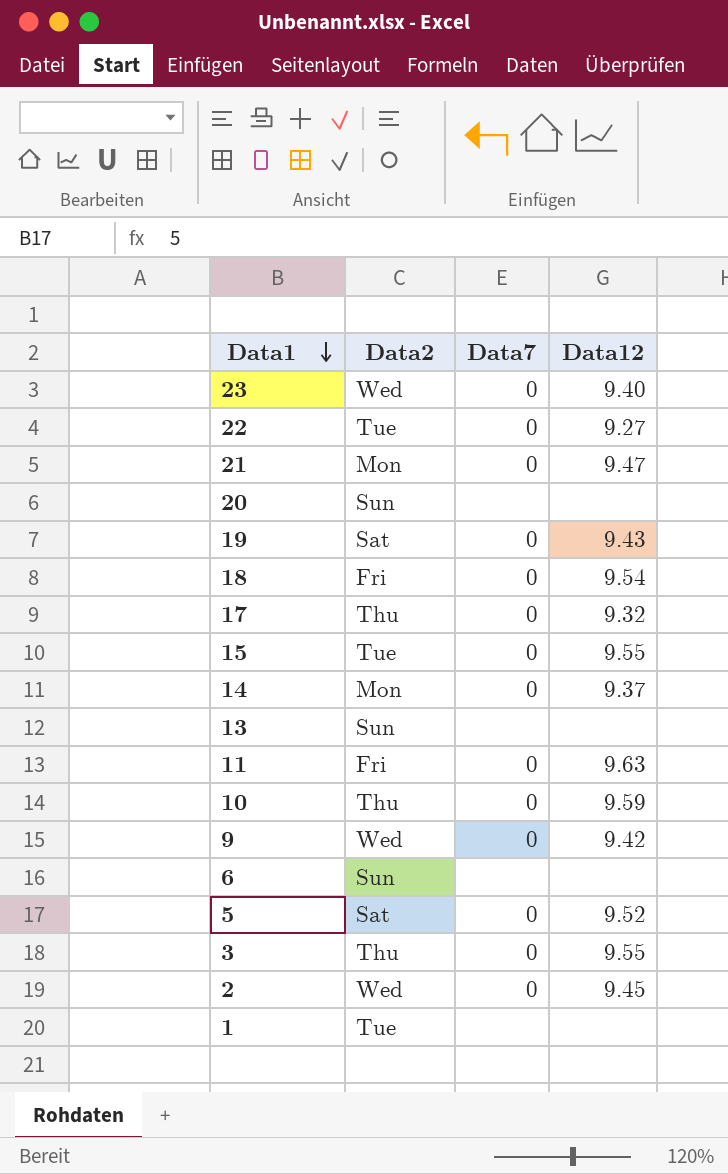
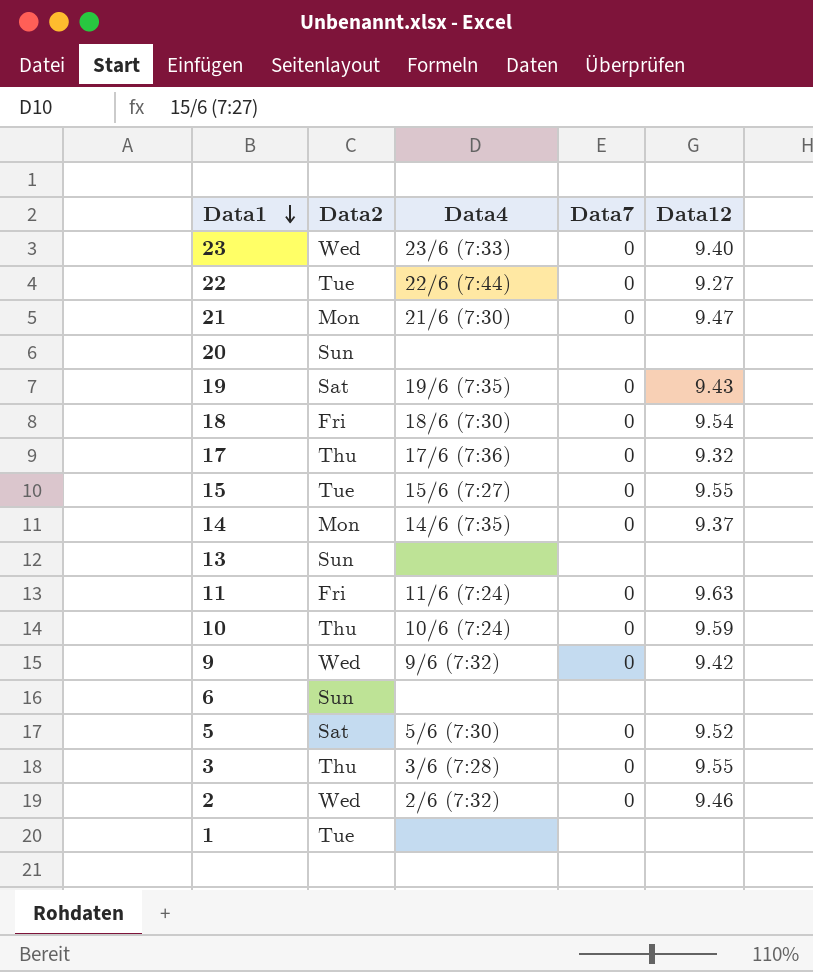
column Data4 | position: none -> 3
2 | Data12: 9.45 -> 9.46

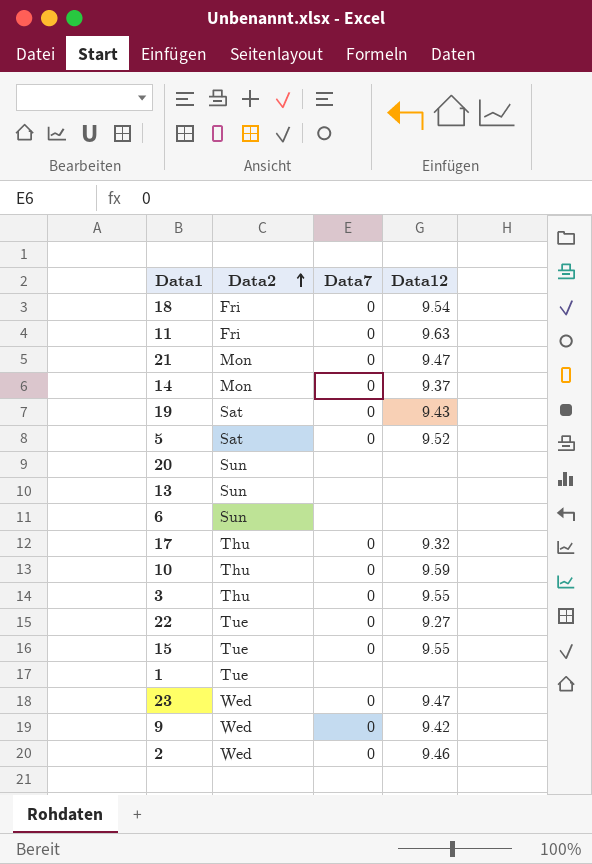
row order: Data1 descending -> Data2 ascending
column Data4 | position: 3 -> none
23 | Data12: 9.40 -> 9.47

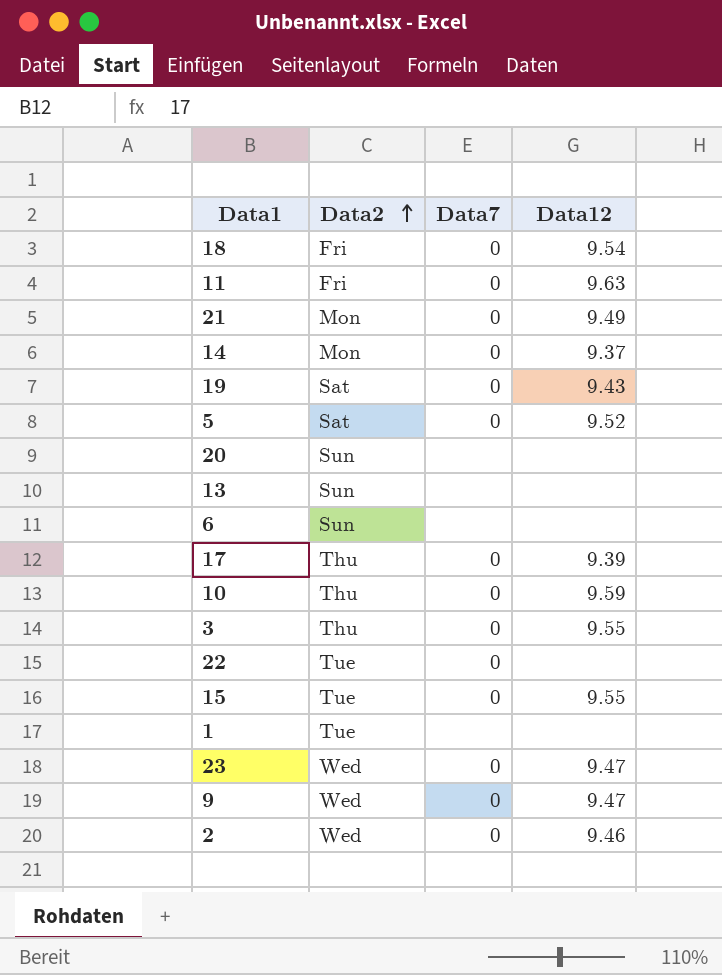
21 | Data12: 9.47 -> 9.49
17 | Data12: 9.32 -> 9.39
22 | Data12: 9.27 -> none
9 | Data12: 9.42 -> 9.47

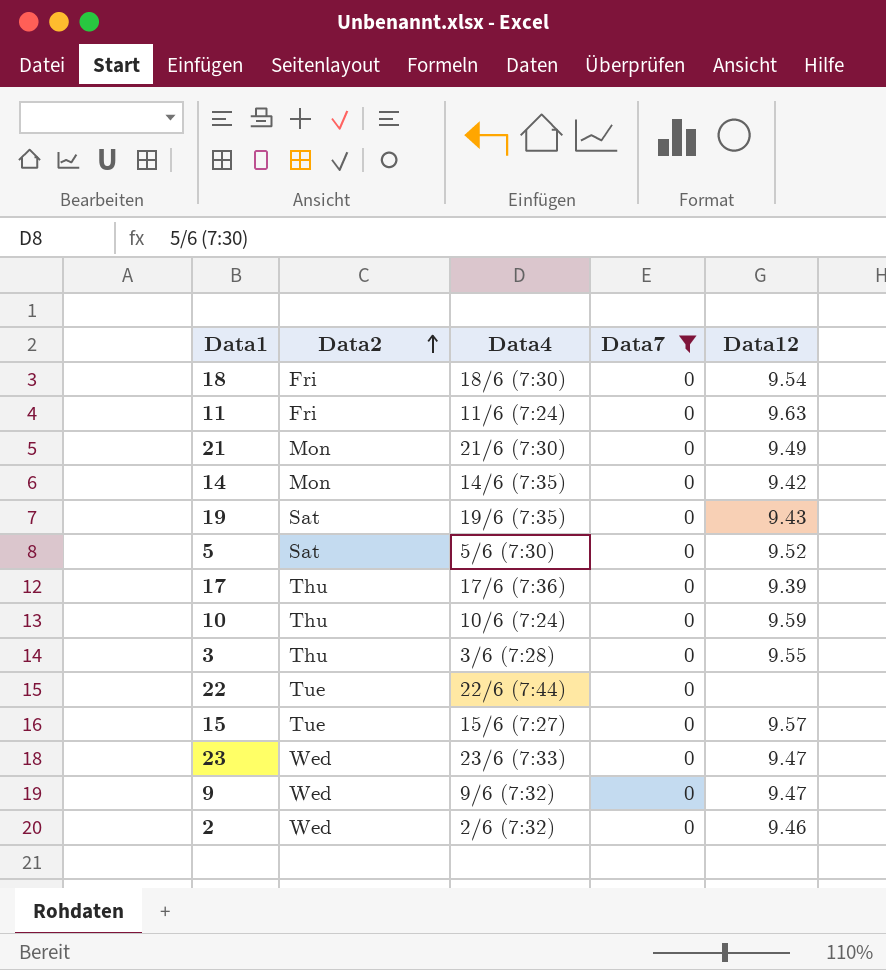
filter: none -> Data7 = 0
column Data4 | position: none -> 3
14 | Data12: 9.37 -> 9.42
15 | Data12: 9.55 -> 9.57

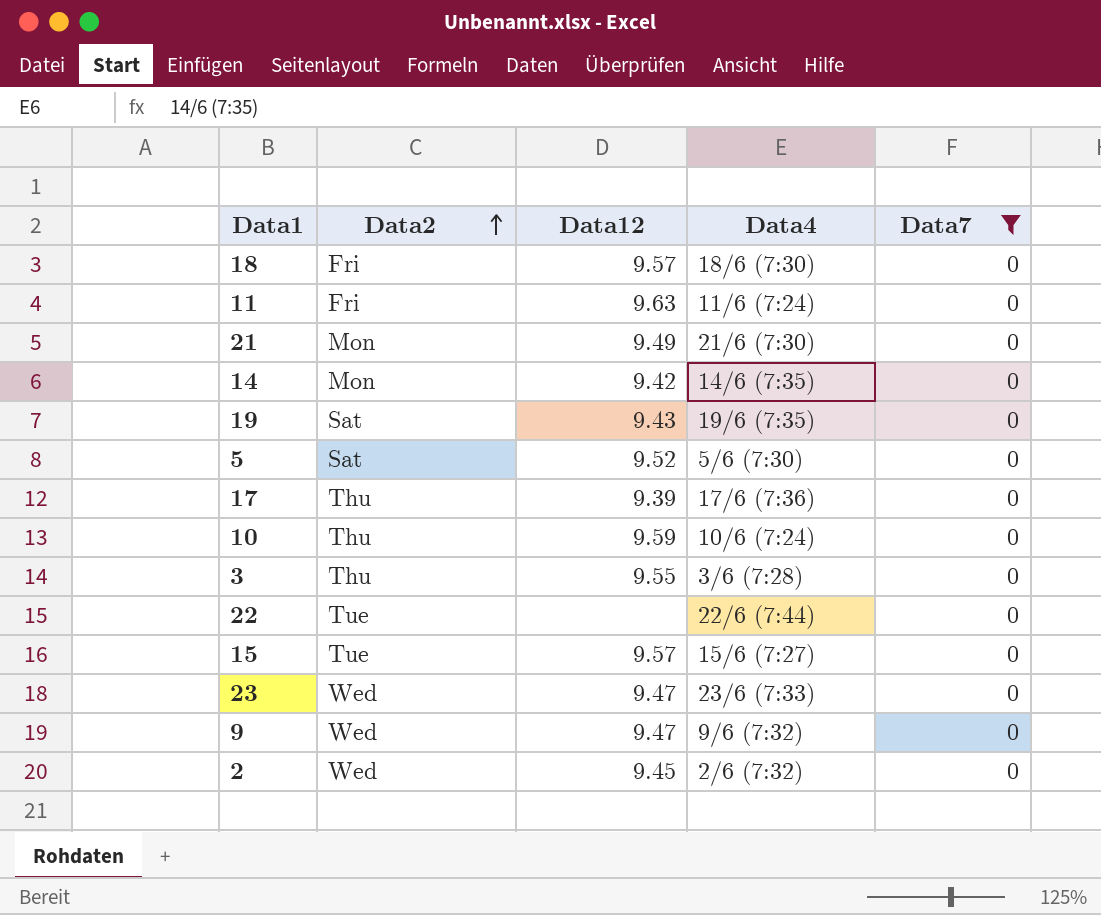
column Data12 | position: 5 -> 3
18 | Data12: 9.54 -> 9.57
2 | Data12: 9.46 -> 9.45

